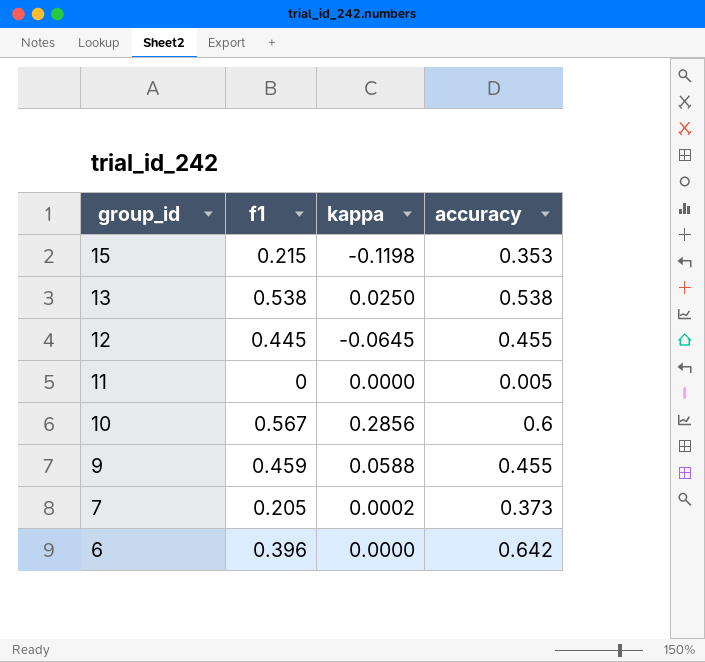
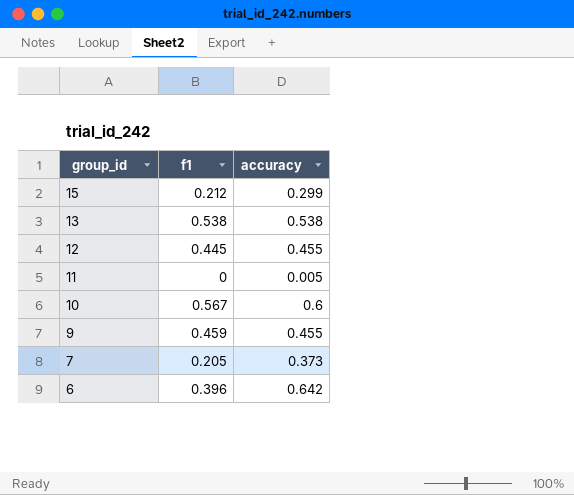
column kappa | position: 3 -> none
15 | f1: 0.215 -> 0.212
15 | accuracy: 0.353 -> 0.299

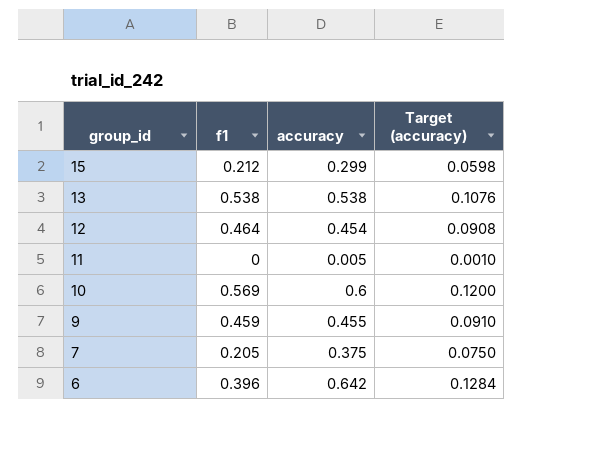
column Target (accuracy) | formula: none -> [accuracy] * 0.2
12 | f1: 0.445 -> 0.464
12 | accuracy: 0.455 -> 0.454
10 | f1: 0.567 -> 0.569
7 | accuracy: 0.373 -> 0.375

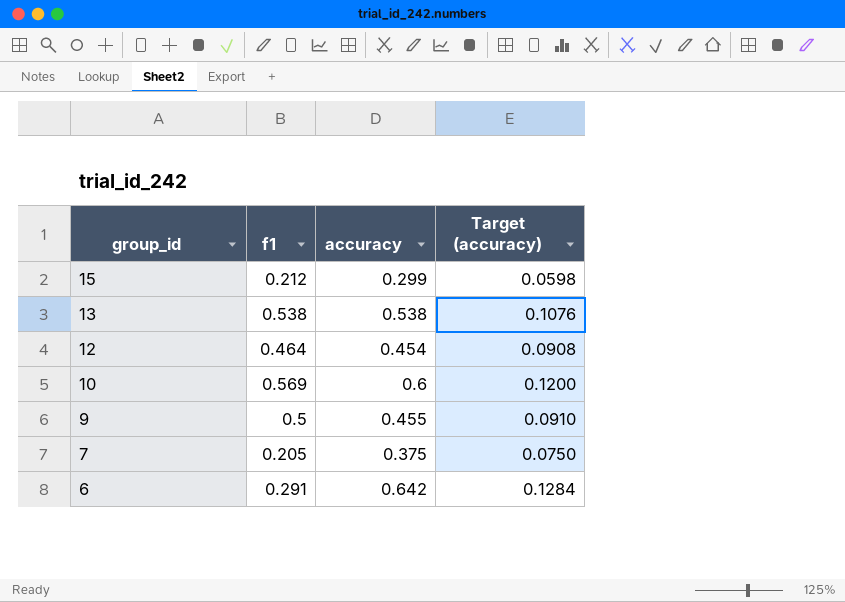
row 11: 0 | 0.005 | 0.0010 -> none
9 | f1: 0.459 -> 0.5
6 | f1: 0.396 -> 0.291

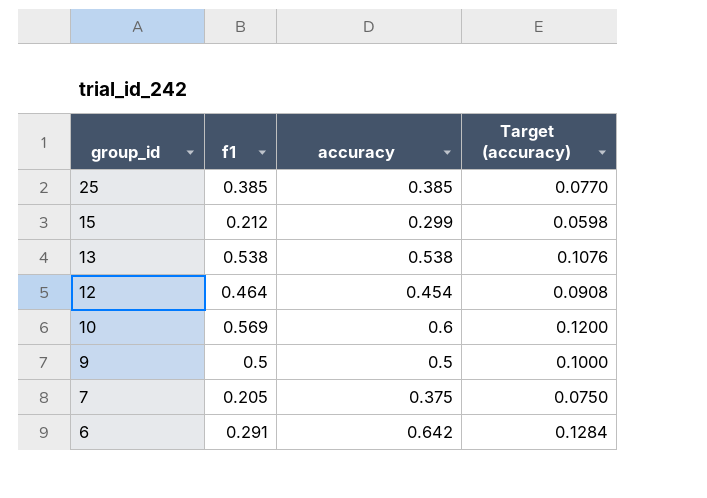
row 25: none -> 0.385 | 0.385 | 0.0770
9 | accuracy: 0.455 -> 0.5
9 | Target (accuracy): 0.0910 -> 0.1000

